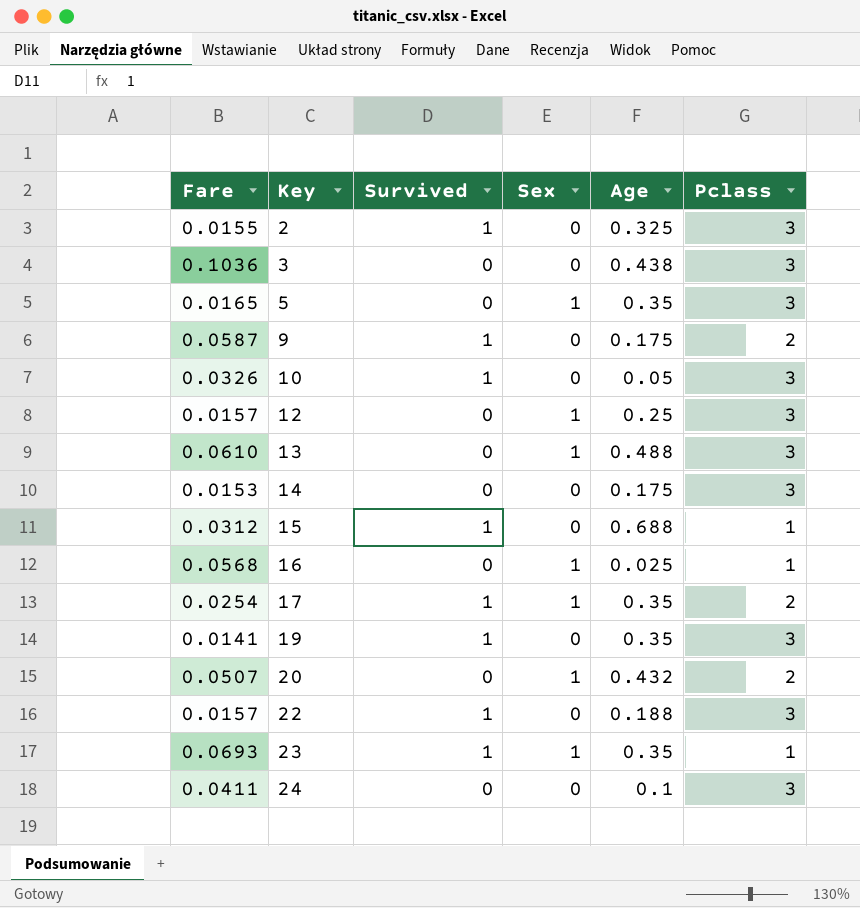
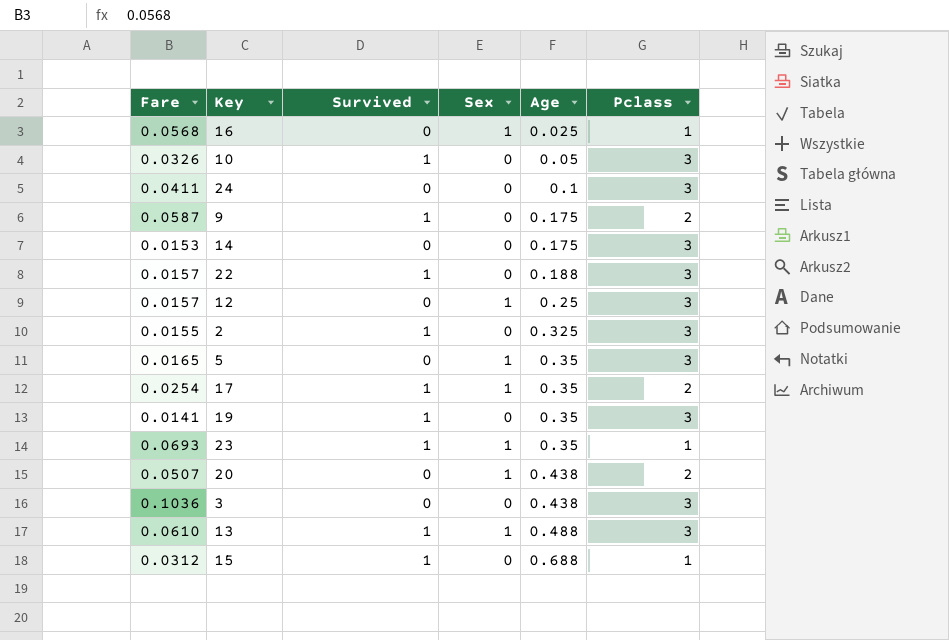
row order: Key ascending -> Age ascending
20 | Age: 0.432 -> 0.438
13 | Survived: 0 -> 1

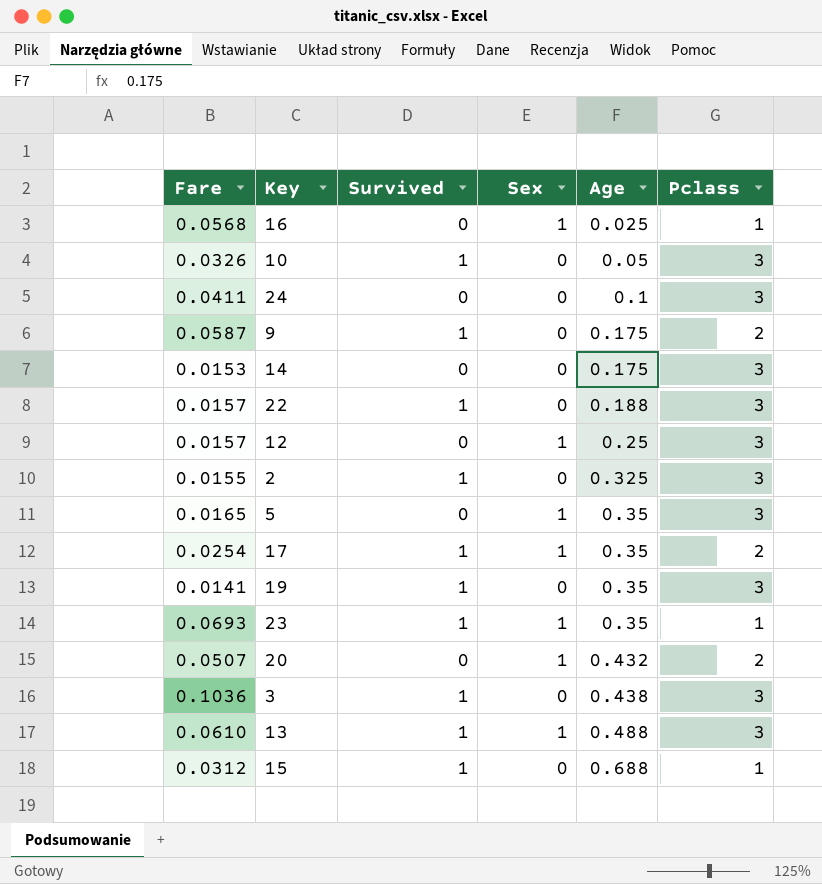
20 | Age: 0.438 -> 0.432
3 | Survived: 0 -> 1

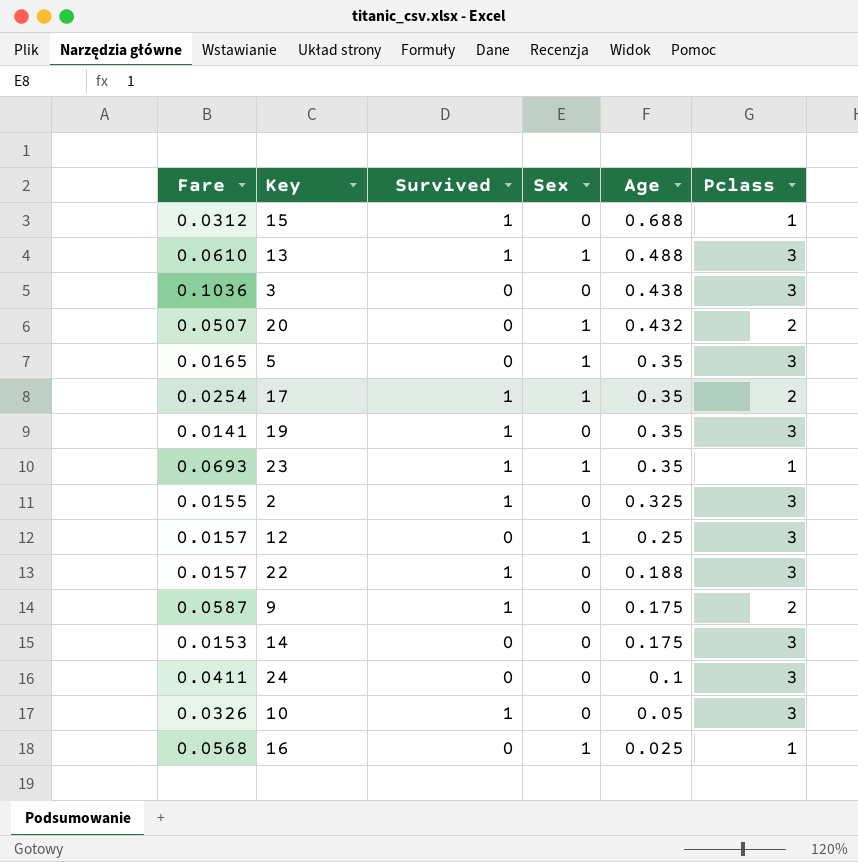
row order: Age ascending -> Age descending
3 | Survived: 1 -> 0

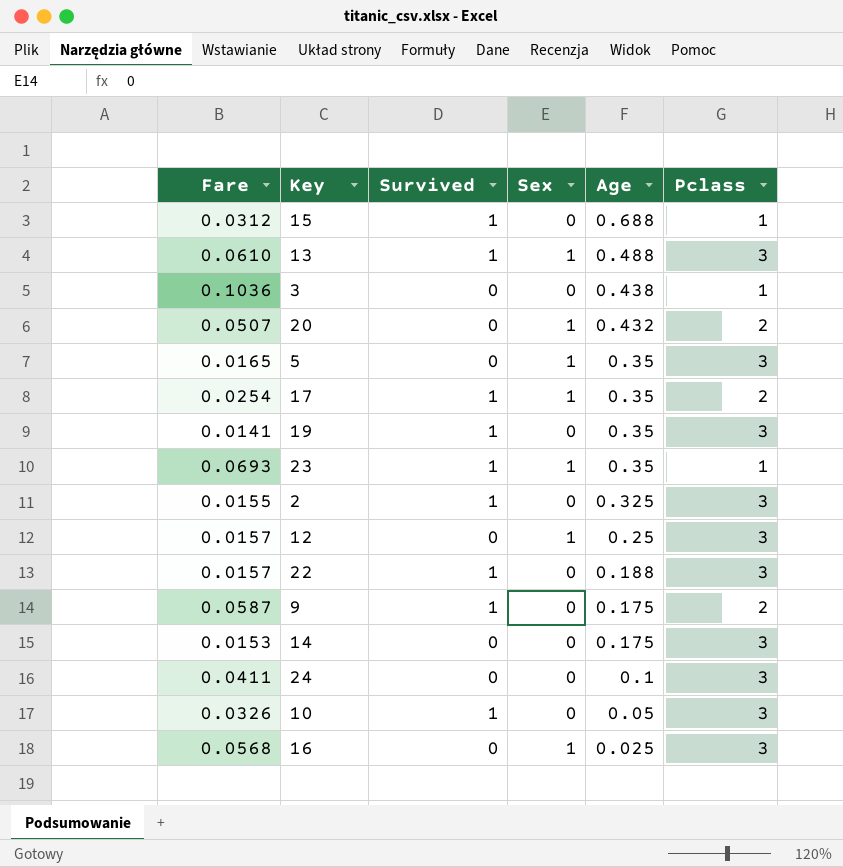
3 | Pclass: 3 -> 1
16 | Pclass: 1 -> 3

